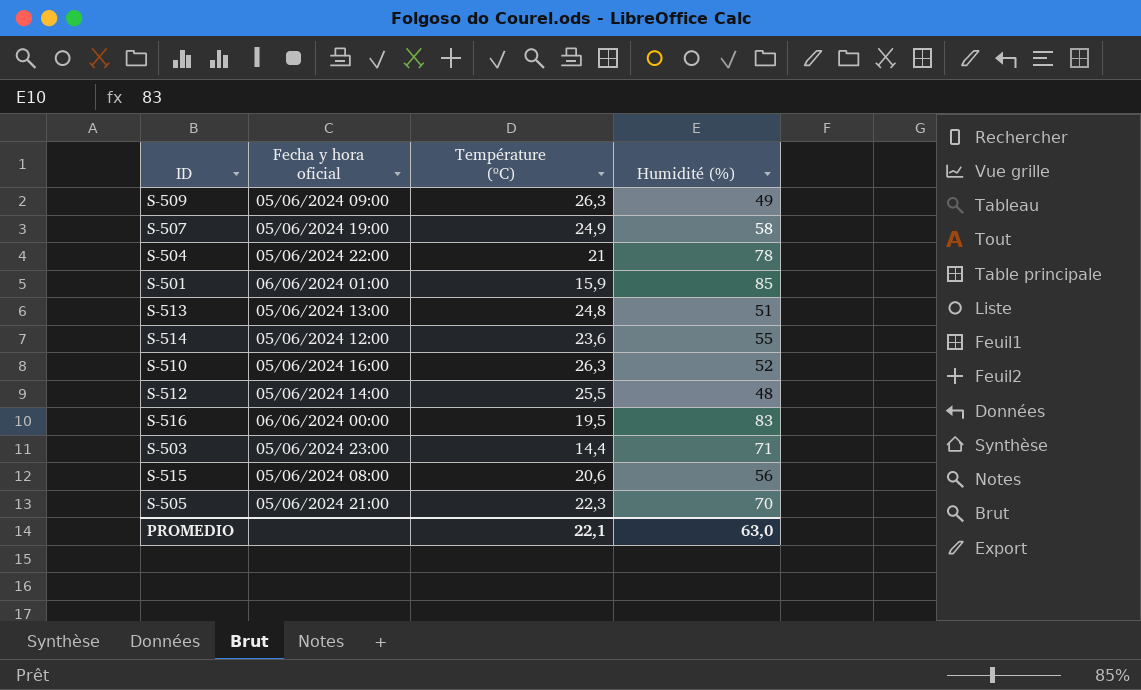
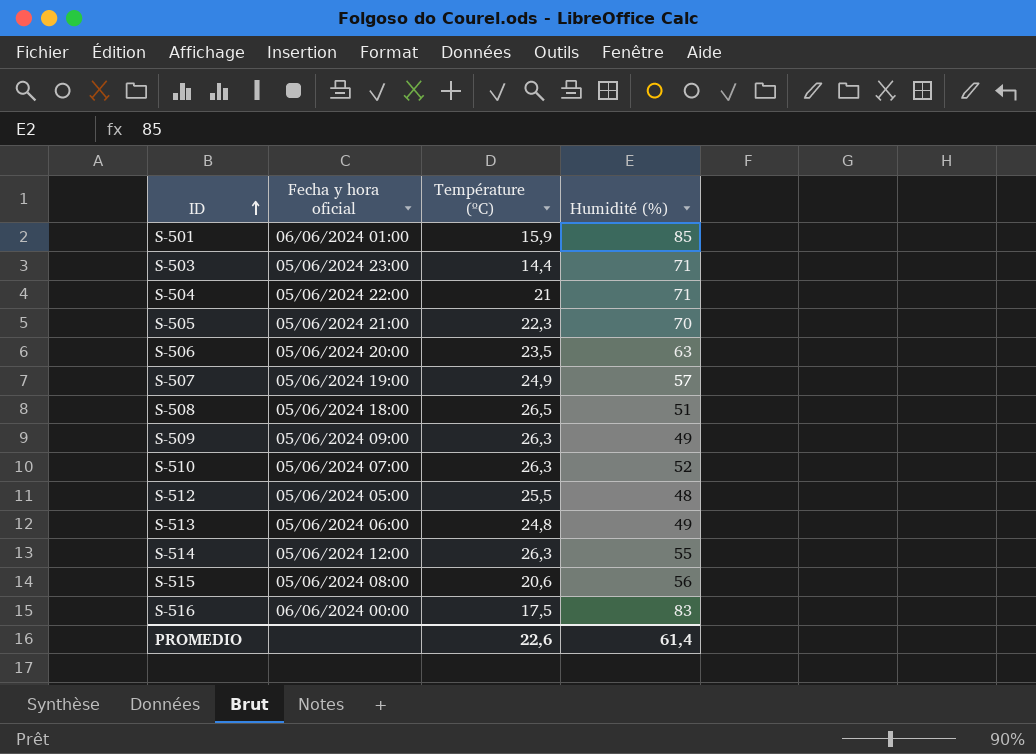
row order: none -> ID ascending
S-504 | Humidité (%): 78 -> 71
row S-506: none -> 05/06/2024 20:00 | 23,5 | 63
S-507 | Humidité (%): 58 -> 57
row S-508: none -> 05/06/2024 18:00 | 26,5 | 51
S-510 | Fecha y hora oficial: 05/06/2024 16:00 -> 05/06/2024 07:00
S-512 | Fecha y hora oficial: 05/06/2024 14:00 -> 05/06/2024 05:00
S-513 | Fecha y hora oficial: 05/06/2024 13:00 -> 05/06/2024 06:00
S-513 | Humidité (%): 51 -> 49
S-514 | Température (ºC): 23,6 -> 26,3
S-516 | Température (ºC): 19,5 -> 17,5
PROMEDIO | Température (ºC): 22,1 -> 22,6
PROMEDIO | Humidité (%): 63,0 -> 61,4

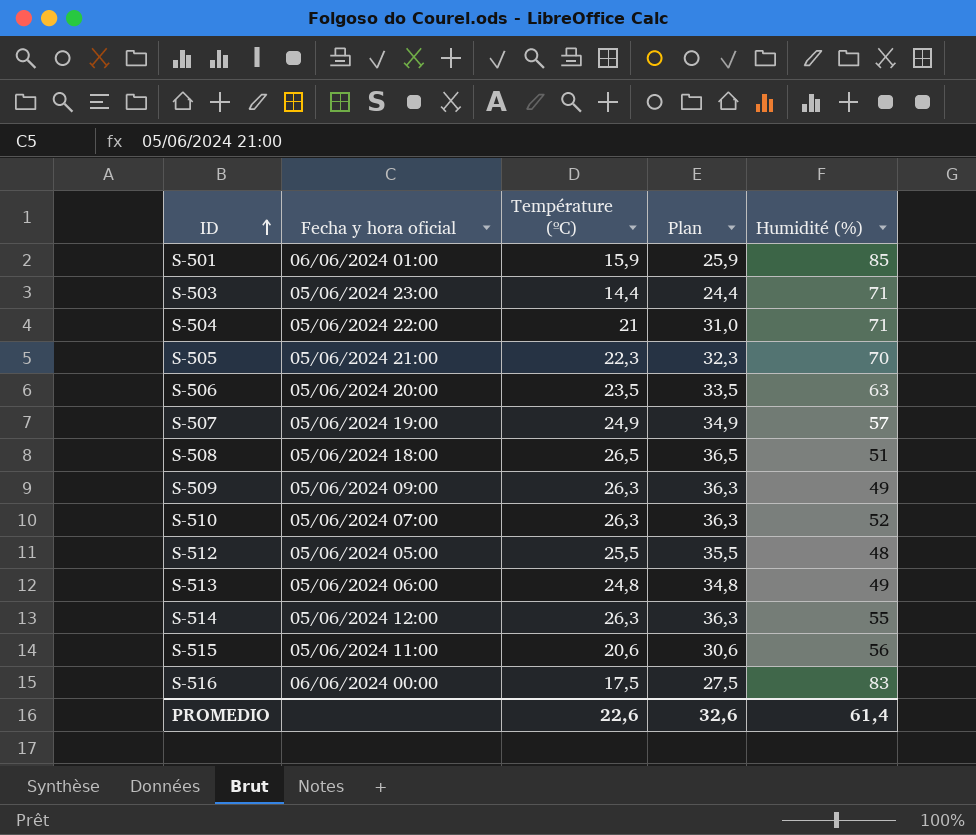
column Plan | formula: none -> [Température (ºC)] + 10
S-515 | Fecha y hora oficial: 05/06/2024 08:00 -> 05/06/2024 11:00

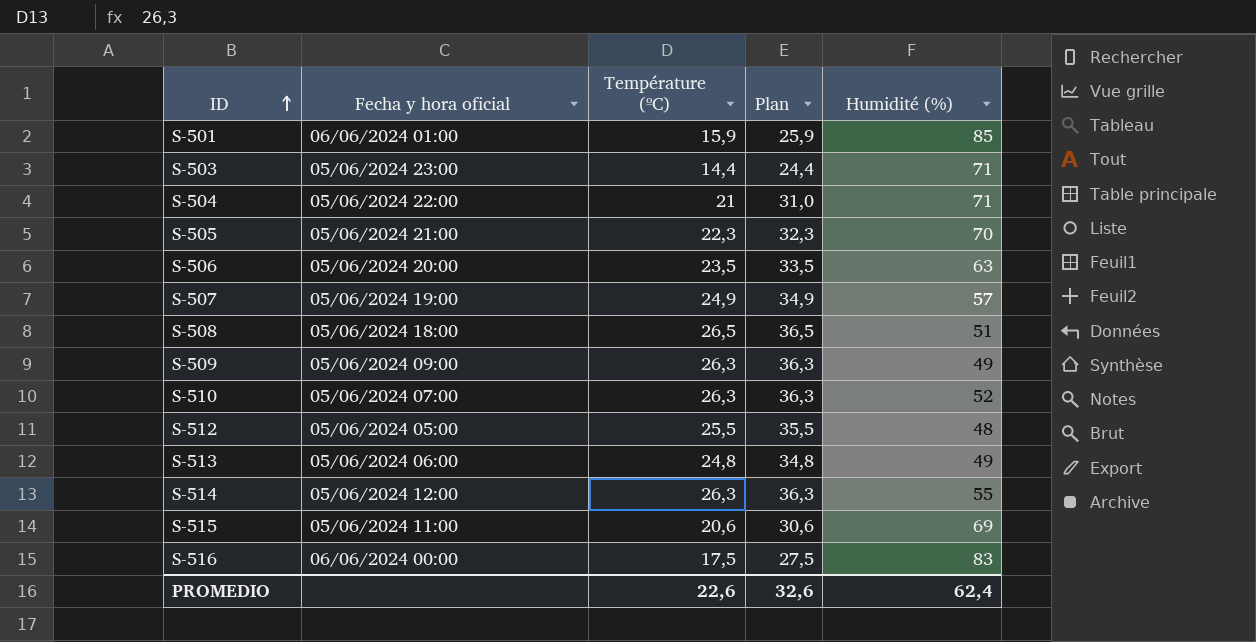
S-515 | Humidité (%): 56 -> 69
PROMEDIO | Humidité (%): 61,4 -> 62,4

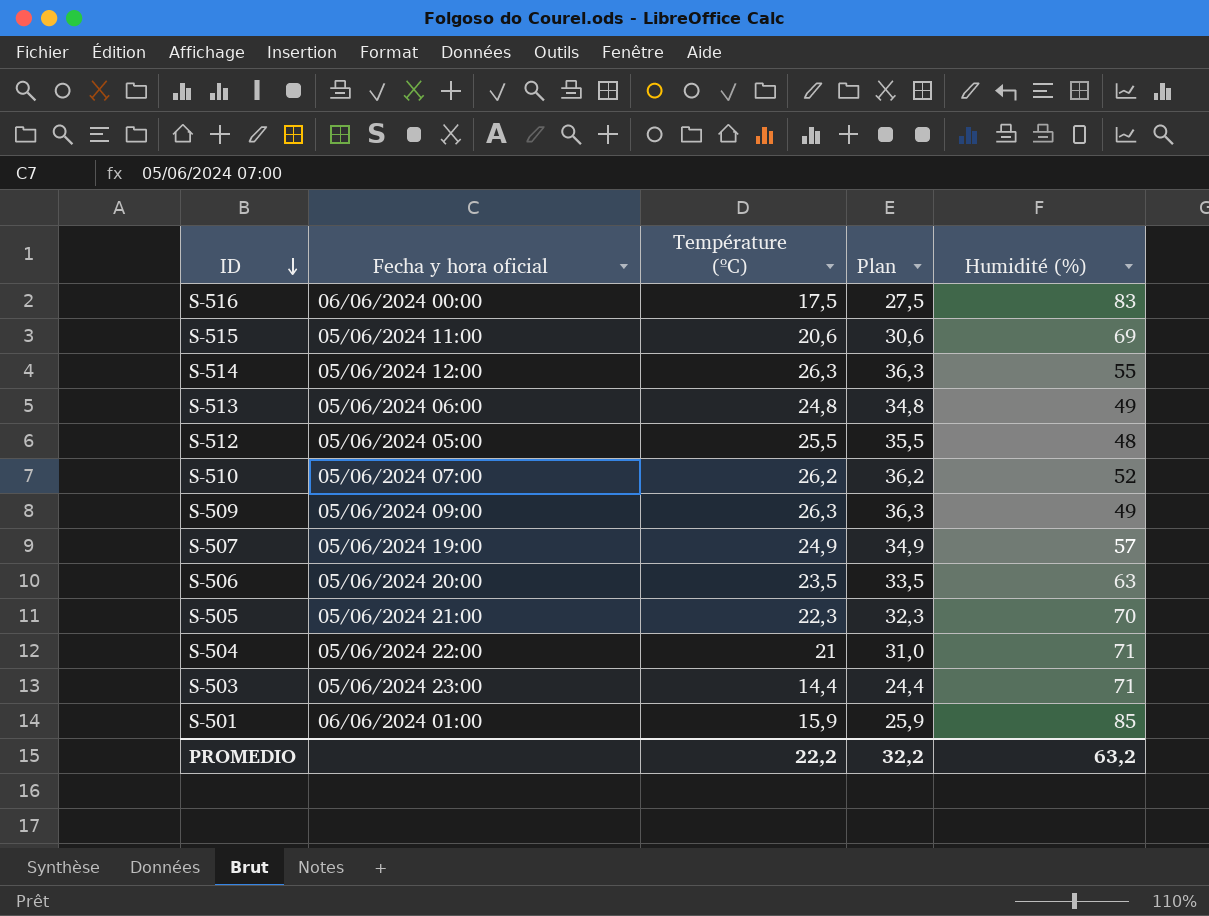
row order: ID ascending -> ID descending
row S-508: 05/06/2024 18:00 | 26,5 | 36,5 | 51 -> none
S-510 | Température (ºC): 26,3 -> 26,2
S-510 | Plan: 36,3 -> 36,2
PROMEDIO | Température (ºC): 22,6 -> 22,2
PROMEDIO | Plan: 32,6 -> 32,2
PROMEDIO | Humidité (%): 62,4 -> 63,2

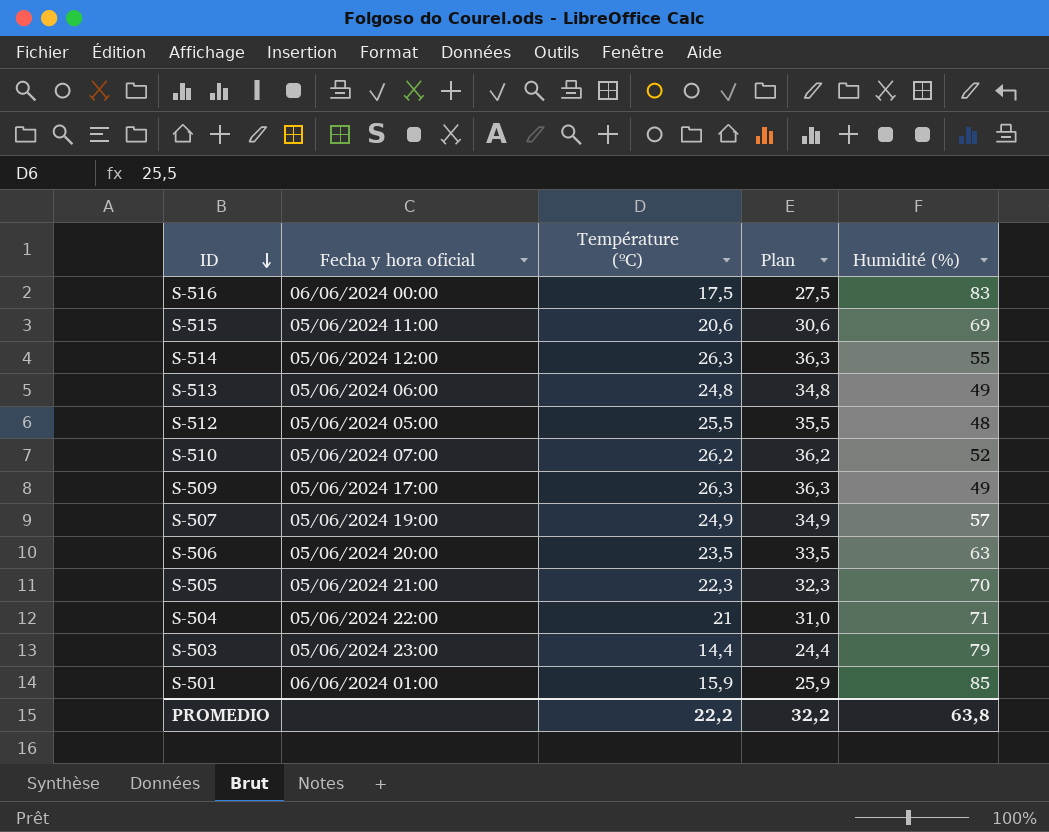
S-509 | Fecha y hora oficial: 05/06/2024 09:00 -> 05/06/2024 17:00
S-503 | Humidité (%): 71 -> 79
PROMEDIO | Humidité (%): 63,2 -> 63,8

